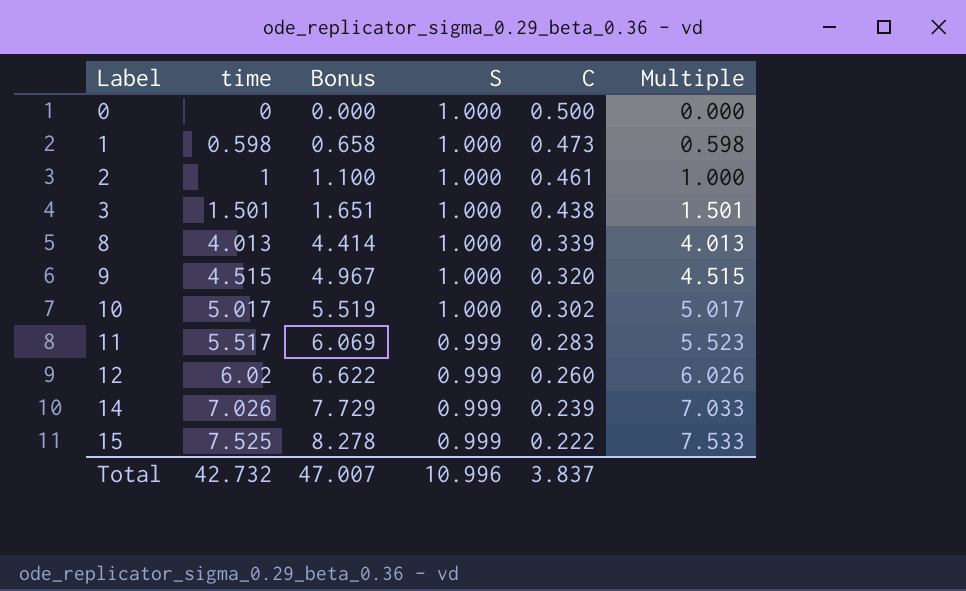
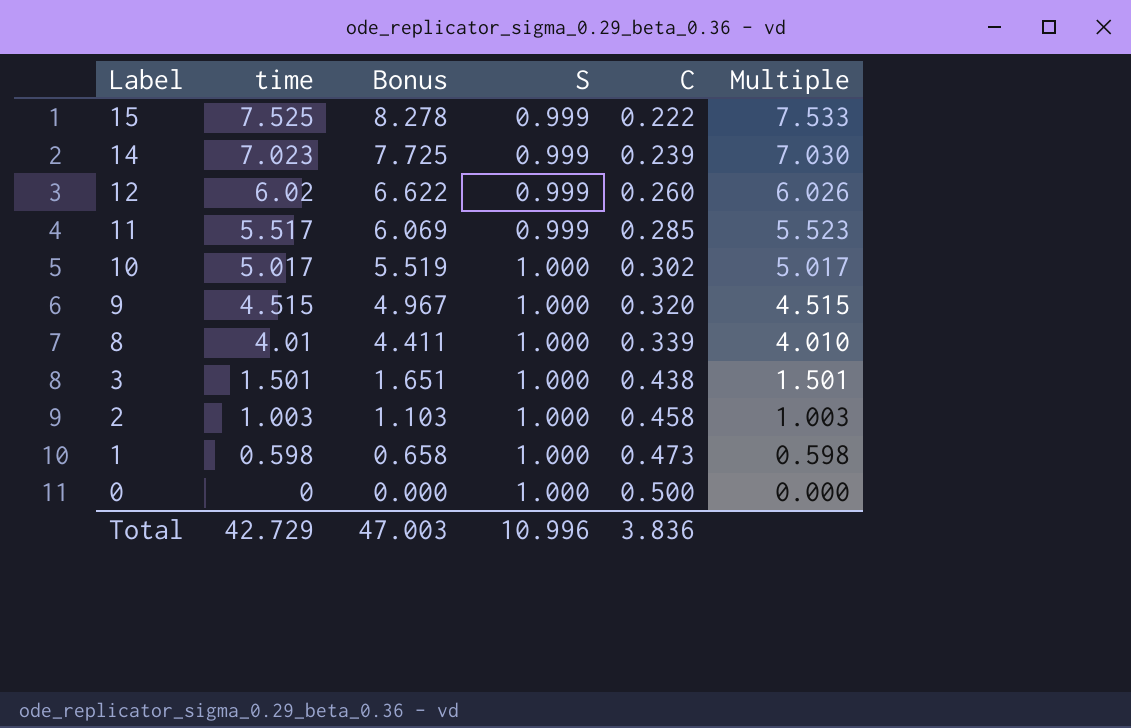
row order: Label ascending -> Label descending
14 | time: 7.026 -> 7.023
14 | Bonus: 7.729 -> 7.725
14 | Multiple: 7.033 -> 7.030
11 | C: 0.283 -> 0.285
8 | time: 4.013 -> 4.01
8 | Bonus: 4.414 -> 4.411
8 | Multiple: 4.013 -> 4.010
2 | time: 1 -> 1.003
2 | Bonus: 1.100 -> 1.103
2 | C: 0.461 -> 0.458
2 | Multiple: 1.000 -> 1.003
Total | time: 42.732 -> 42.729
Total | Bonus: 47.007 -> 47.003
Total | C: 3.837 -> 3.836

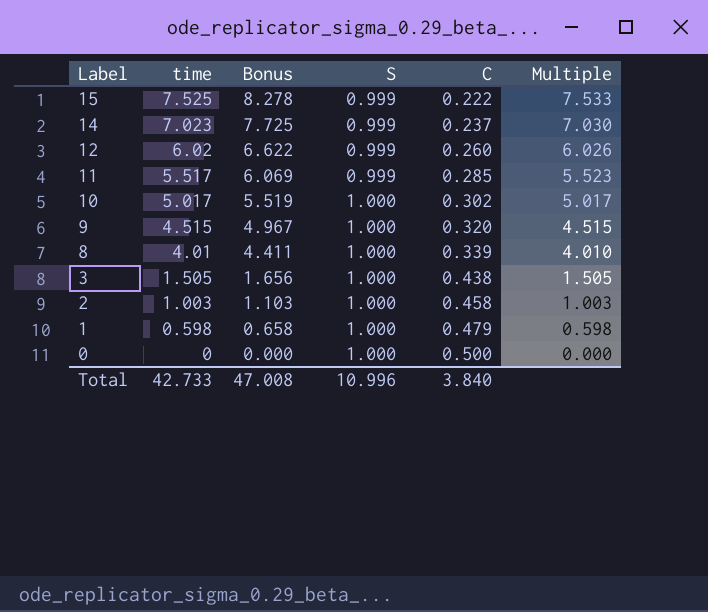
14 | C: 0.239 -> 0.237
3 | time: 1.501 -> 1.505
3 | Bonus: 1.651 -> 1.656
3 | Multiple: 1.501 -> 1.505
1 | C: 0.473 -> 0.479
Total | time: 42.729 -> 42.733
Total | Bonus: 47.003 -> 47.008
Total | C: 3.836 -> 3.840

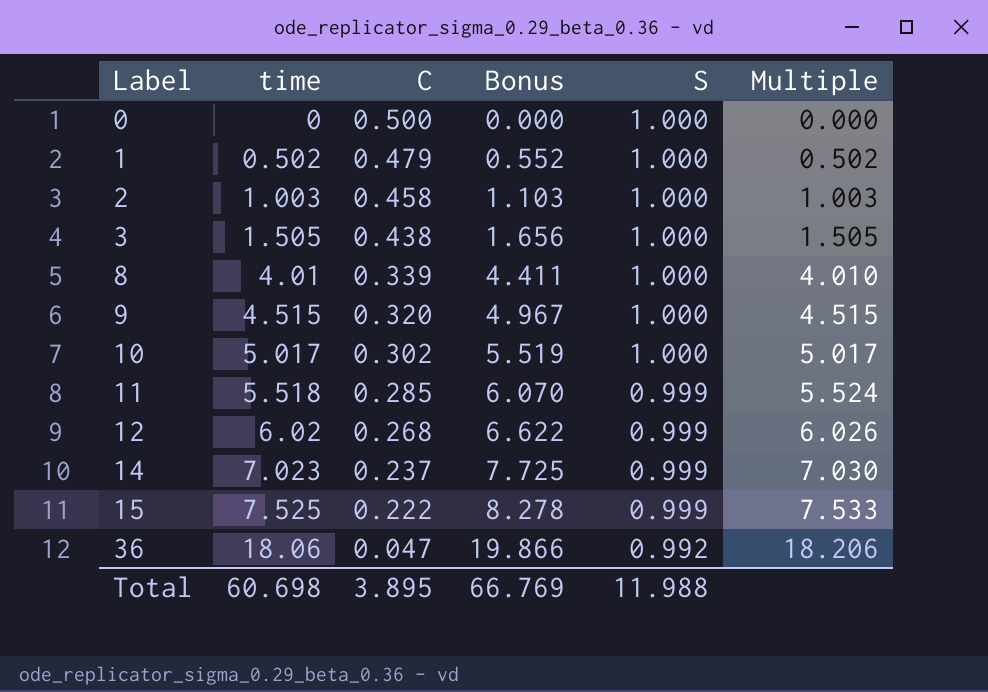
row order: Label descending -> Label ascending
column C | position: 5 -> 3
1 | time: 0.598 -> 0.502
1 | Bonus: 0.658 -> 0.552
1 | Multiple: 0.598 -> 0.502
11 | time: 5.517 -> 5.518
11 | Bonus: 6.069 -> 6.070
11 | Multiple: 5.523 -> 5.524
12 | C: 0.260 -> 0.268
row 36: none -> 18.06 | 0.047 | 19.866 | 0.992 | 18.206
Total | time: 42.733 -> 60.698
Total | C: 3.840 -> 3.895
Total | Bonus: 47.008 -> 66.769
Total | S: 10.996 -> 11.988

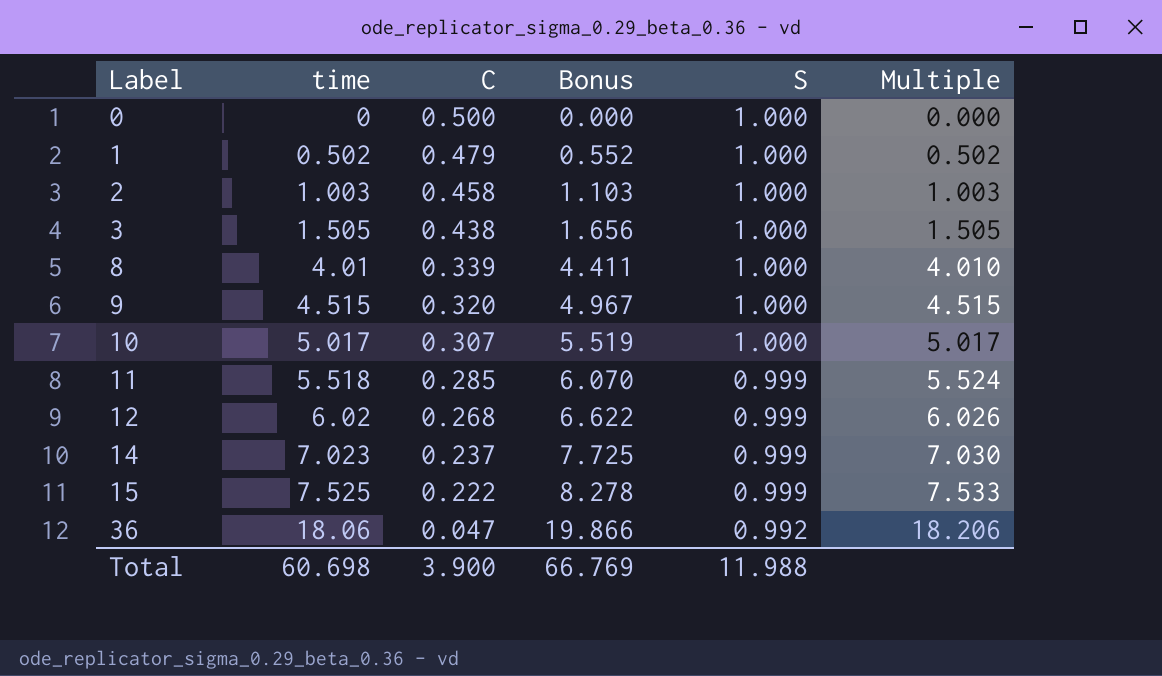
10 | C: 0.302 -> 0.307
Total | C: 3.895 -> 3.900

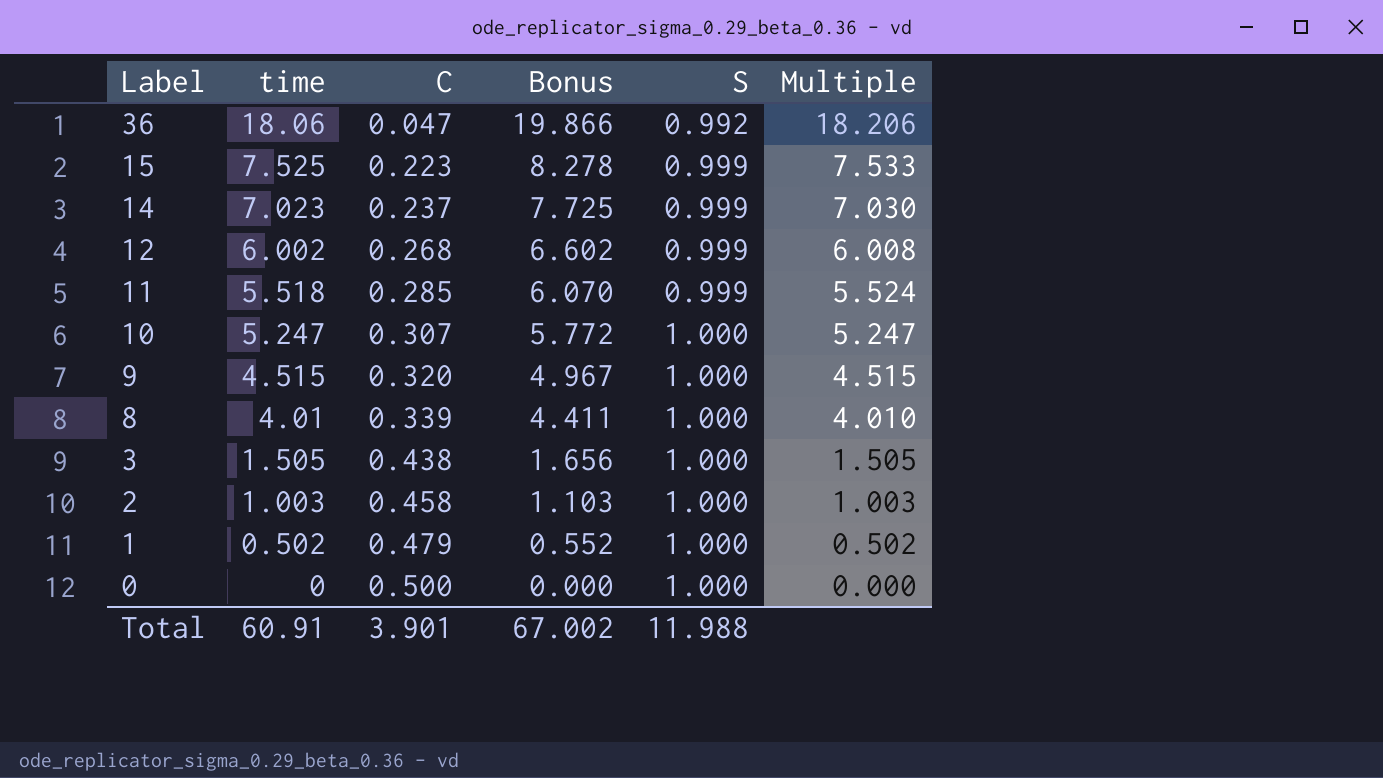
row order: Label ascending -> Label descending
15 | C: 0.222 -> 0.223
12 | time: 6.02 -> 6.002
12 | Bonus: 6.622 -> 6.602
12 | Multiple: 6.026 -> 6.008
10 | time: 5.017 -> 5.247
10 | Bonus: 5.519 -> 5.772
10 | Multiple: 5.017 -> 5.247
Total | time: 60.698 -> 60.91
Total | C: 3.900 -> 3.901
Total | Bonus: 66.769 -> 67.002

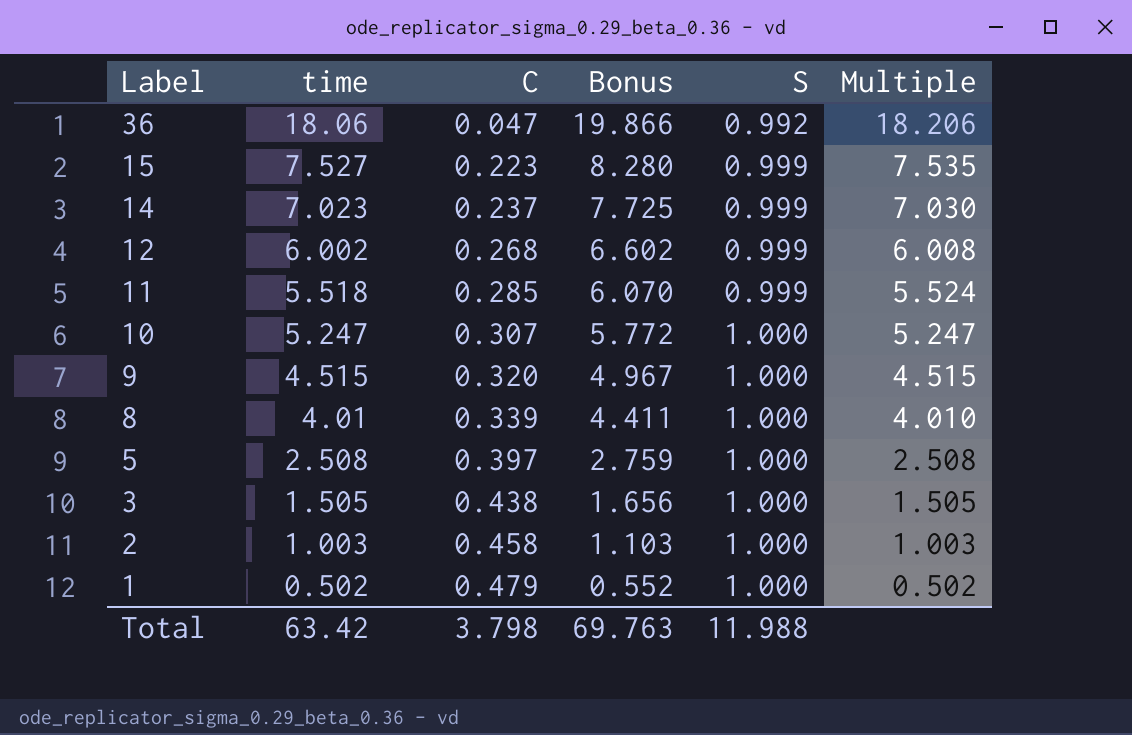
row 0: 0 | 0.500 | 0.000 | 1.000 | 0.000 -> none
15 | time: 7.525 -> 7.527
15 | Bonus: 8.278 -> 8.280
15 | Multiple: 7.533 -> 7.535
row 5: none -> 2.508 | 0.397 | 2.759 | 1.000 | 2.508
Total | time: 60.91 -> 63.42
Total | C: 3.901 -> 3.798
Total | Bonus: 67.002 -> 69.763

